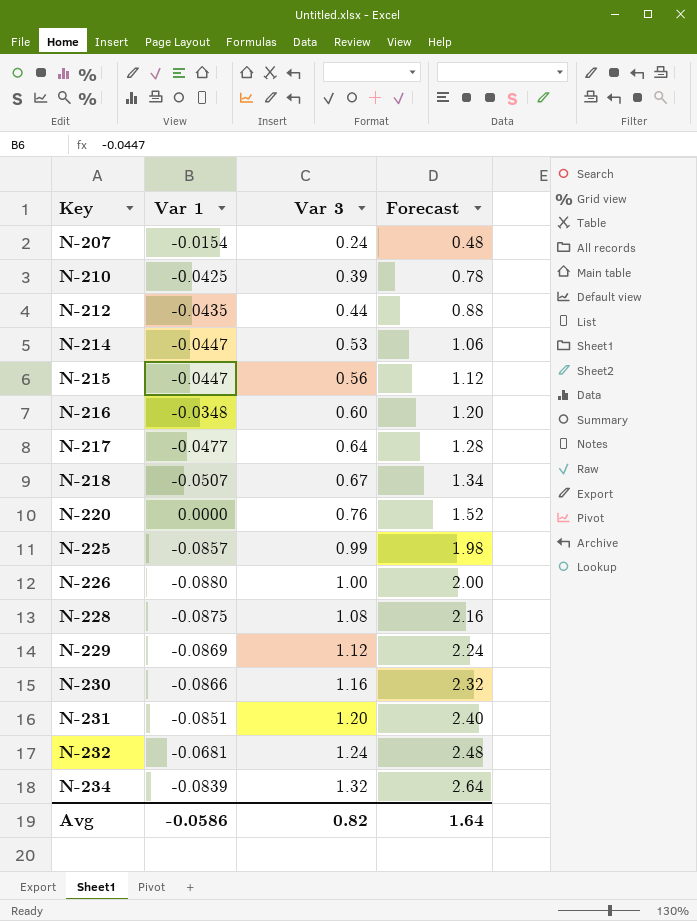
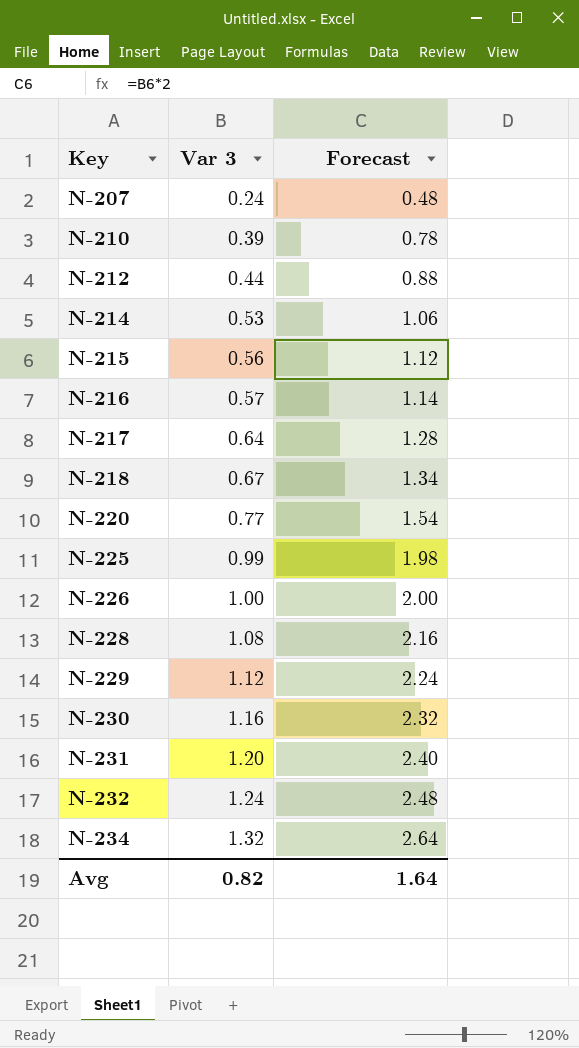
column Var 1 | position: 2 -> none
N-216 | Var 3: 0.60 -> 0.57
N-216 | Forecast: 1.20 -> 1.14
N-220 | Var 3: 0.76 -> 0.77
N-220 | Forecast: 1.52 -> 1.54

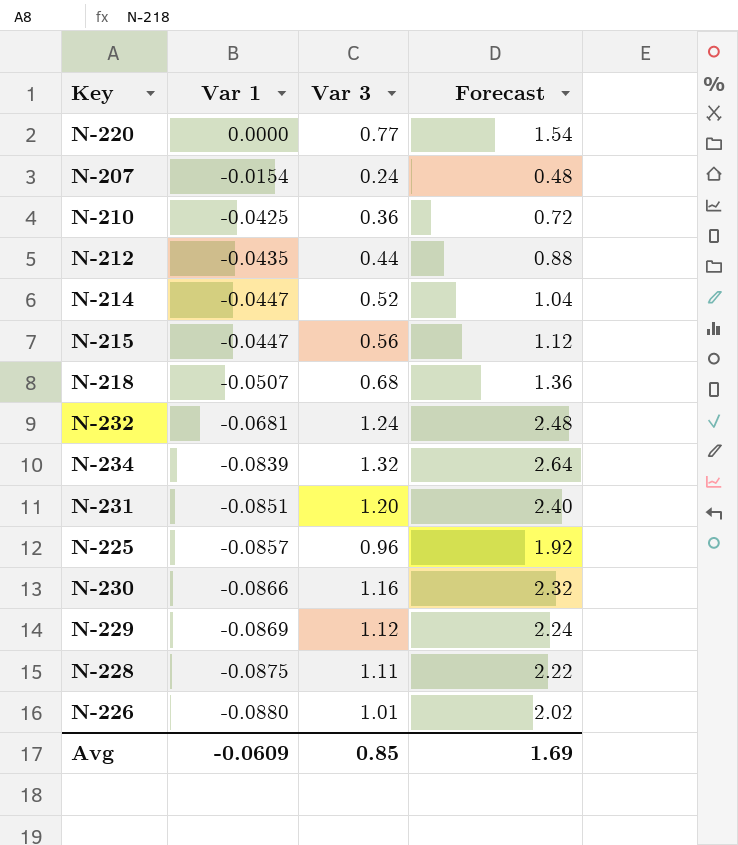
row order: Key ascending -> Var 1 descending
column Var 1 | position: none -> 2
row N-216: 0.57 | 1.14 -> none
row N-217: 0.64 | 1.28 -> none
N-210 | Var 3: 0.39 -> 0.36
N-210 | Forecast: 0.78 -> 0.72
N-214 | Var 3: 0.53 -> 0.52
N-214 | Forecast: 1.06 -> 1.04
N-218 | Var 3: 0.67 -> 0.68
N-218 | Forecast: 1.34 -> 1.36
N-225 | Var 3: 0.99 -> 0.96
N-225 | Forecast: 1.98 -> 1.92
N-228 | Var 3: 1.08 -> 1.11
N-228 | Forecast: 2.16 -> 2.22
N-226 | Var 3: 1.00 -> 1.01
N-226 | Forecast: 2.00 -> 2.02
Avg | Var 3: 0.82 -> 0.85
Avg | Forecast: 1.64 -> 1.69

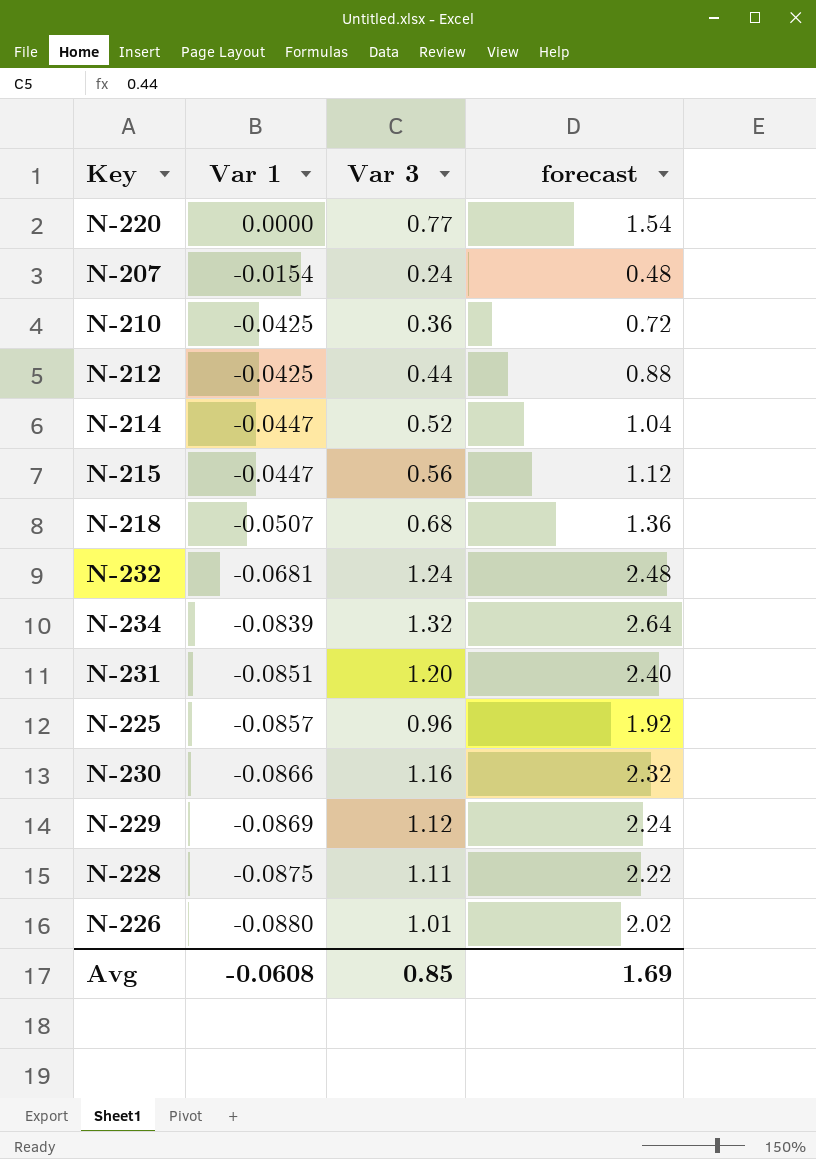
column name: Forecast -> forecast
N-212 | Var 1: -0.0435 -> -0.0425
Avg | Var 1: -0.0609 -> -0.0608

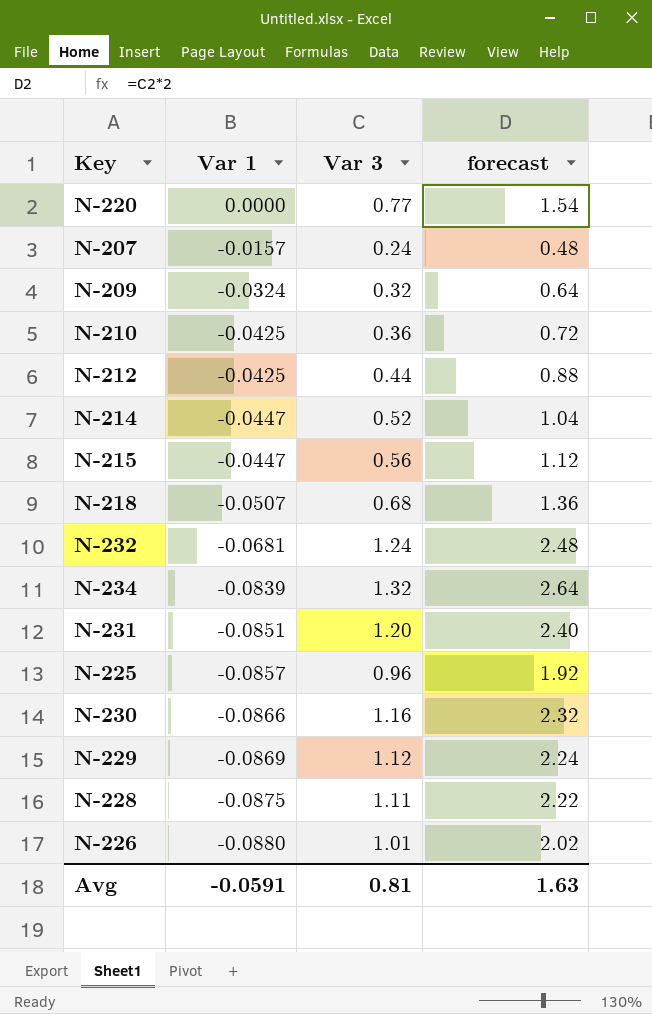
N-207 | Var 1: -0.0154 -> -0.0157
row N-209: none -> -0.0324 | 0.32 | 0.64
Avg | Var 1: -0.0608 -> -0.0591
Avg | Var 3: 0.85 -> 0.81
Avg | forecast: 1.69 -> 1.63

